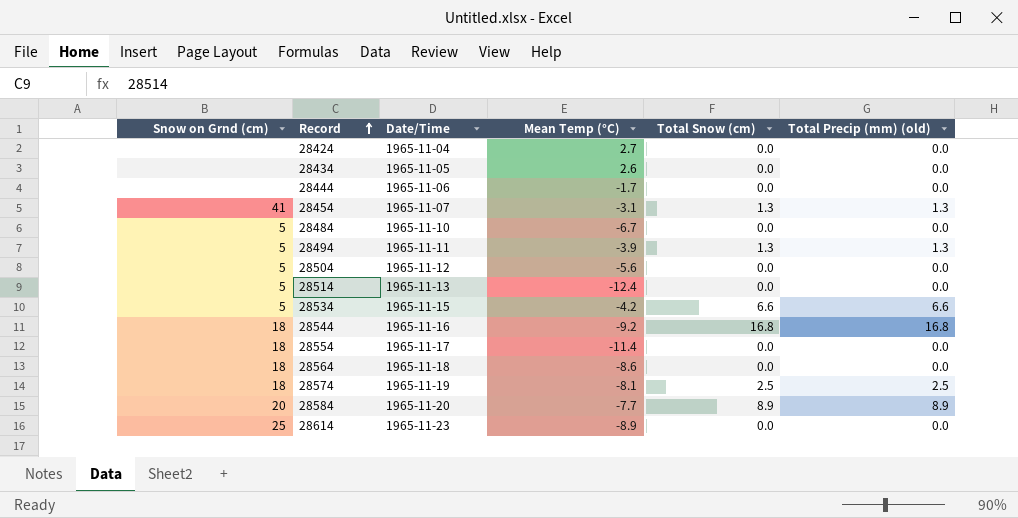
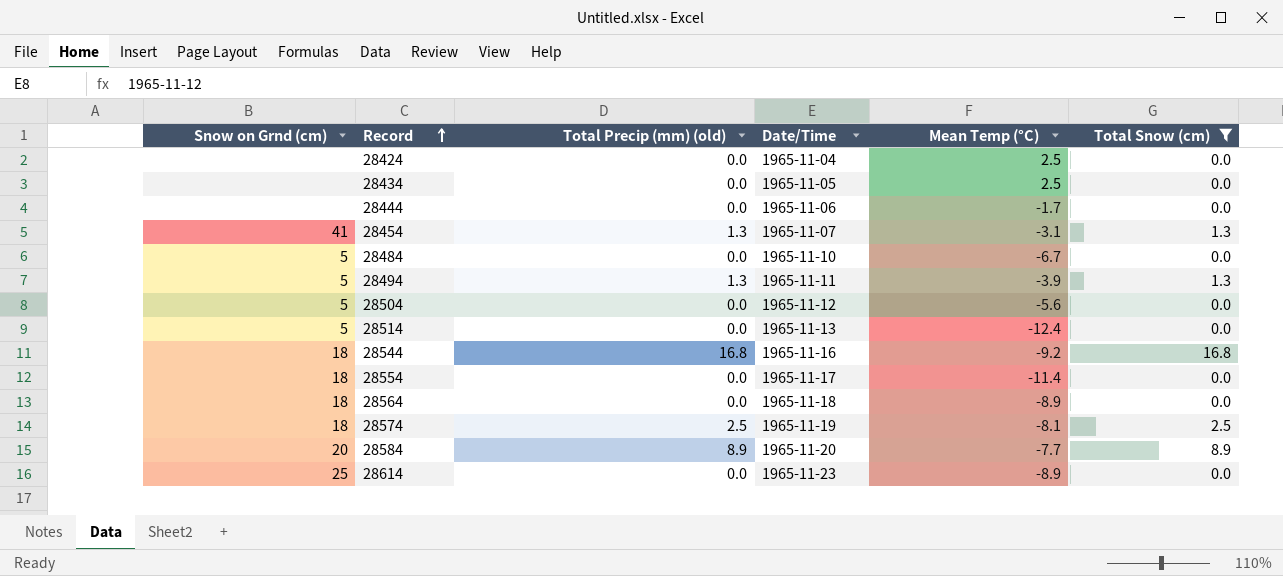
filter: none -> Total Snow (cm) != 6.6
column Total Precip (mm) (old) | position: 6 -> 3
28424 | Mean Temp (°C): 2.7 -> 2.5
28434 | Mean Temp (°C): 2.6 -> 2.5
28564 | Mean Temp (°C): -8.6 -> -8.9

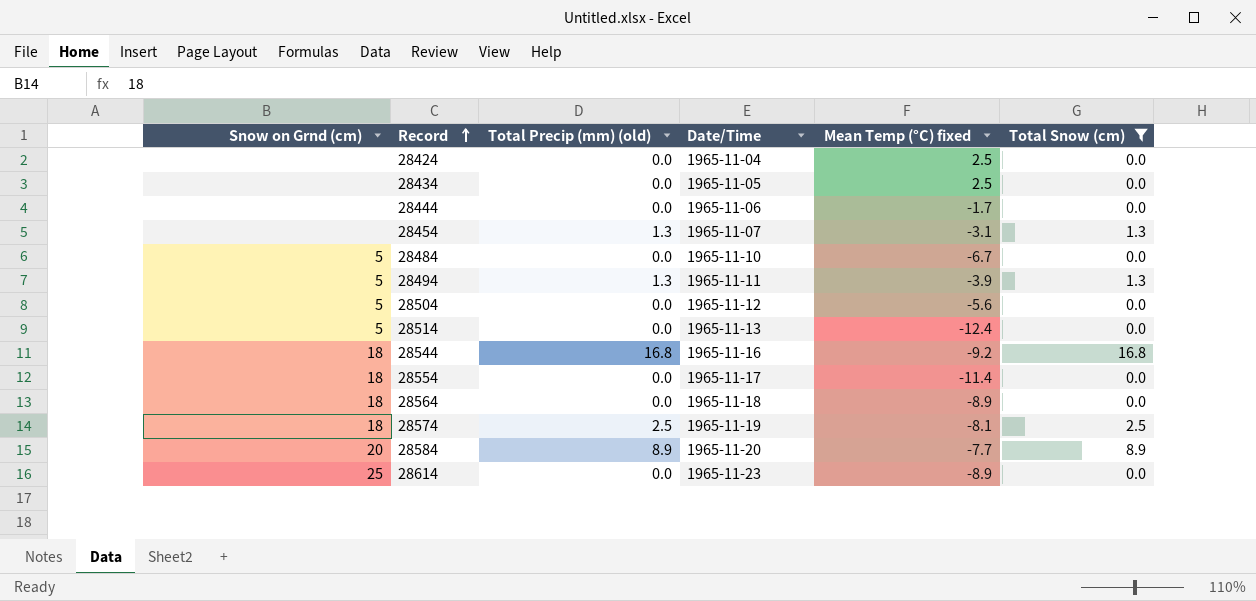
column name: Mean Temp (°C) -> Mean Temp (°C) fixed
28454 | Snow on Grnd (cm): 41 -> none

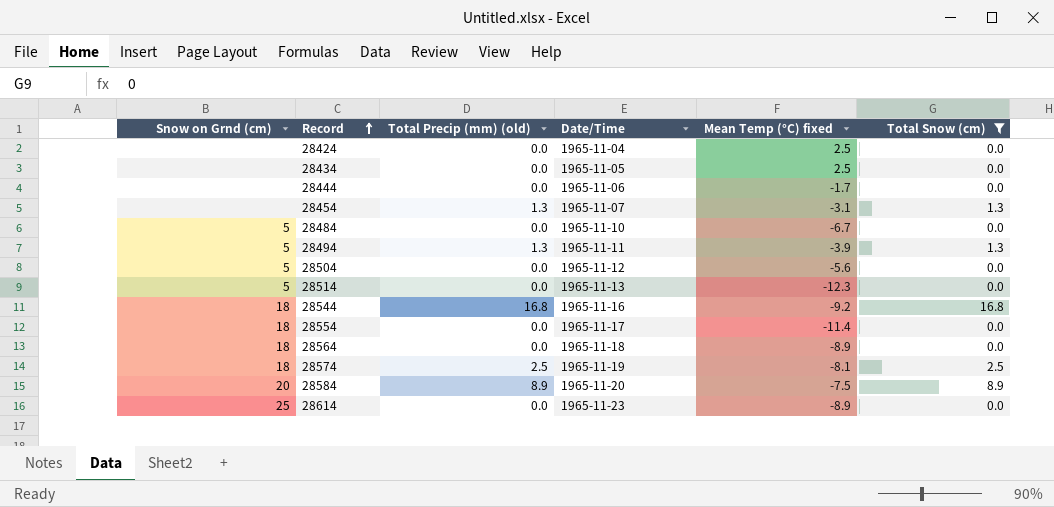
28514 | Mean Temp (°C) fixed: -12.4 -> -12.3
28584 | Mean Temp (°C) fixed: -7.7 -> -7.5

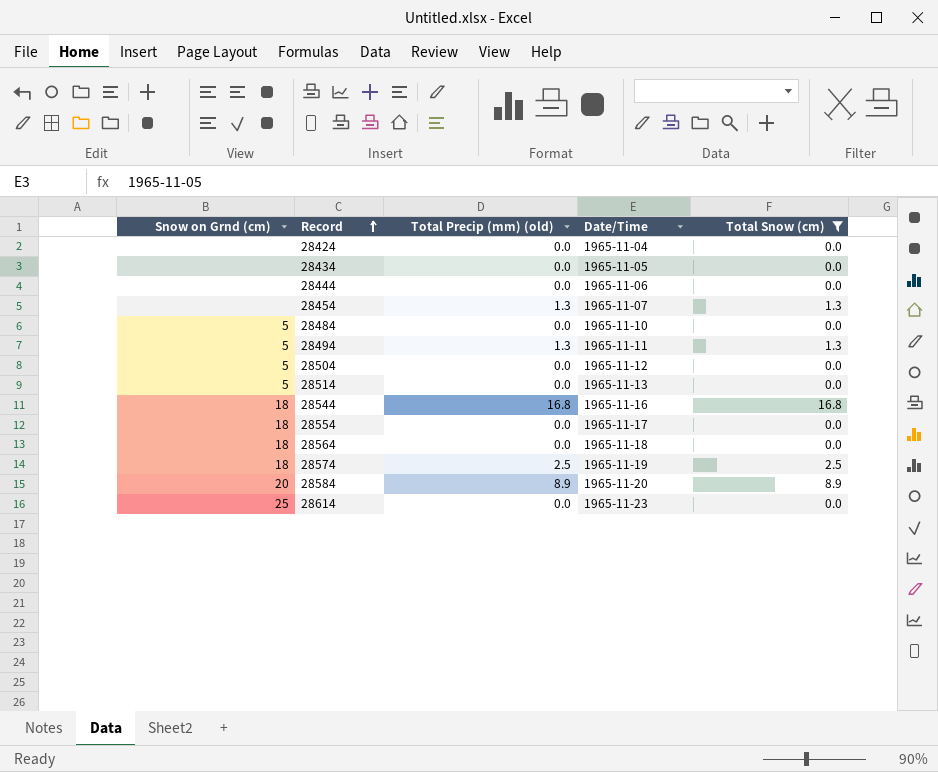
column Mean Temp (°C) fixed | position: 5 -> none

